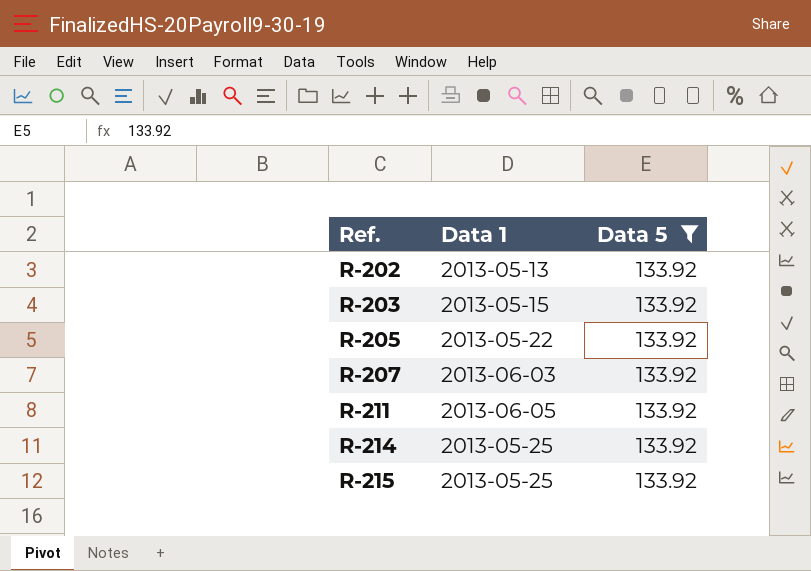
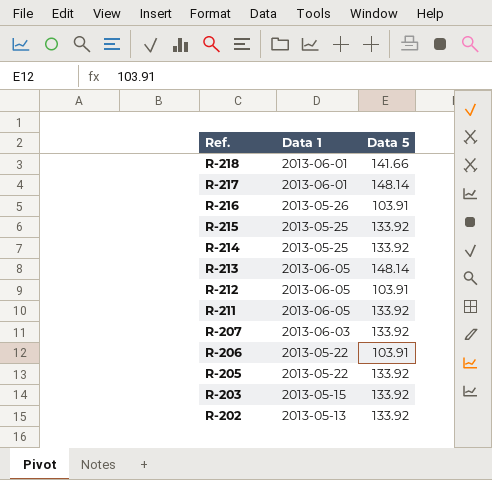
filter: Data 5 = 133.92 -> none
row order: Ref. ascending -> Ref. descending

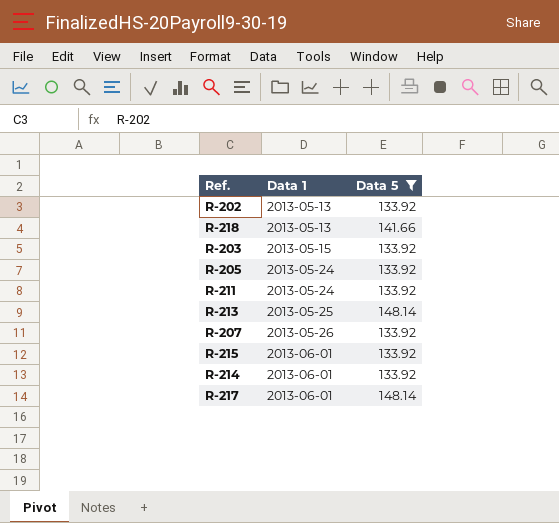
filter: none -> Data 5 != 103.91
row order: Ref. descending -> Data 1 ascending
R-218 | Data 1: 2013-06-01 -> 2013-05-13
R-205 | Data 1: 2013-05-22 -> 2013-05-24
R-211 | Data 1: 2013-06-05 -> 2013-05-24
R-213 | Data 1: 2013-06-05 -> 2013-05-25
R-207 | Data 1: 2013-06-03 -> 2013-05-26
R-215 | Data 1: 2013-05-25 -> 2013-06-01
R-214 | Data 1: 2013-05-25 -> 2013-06-01

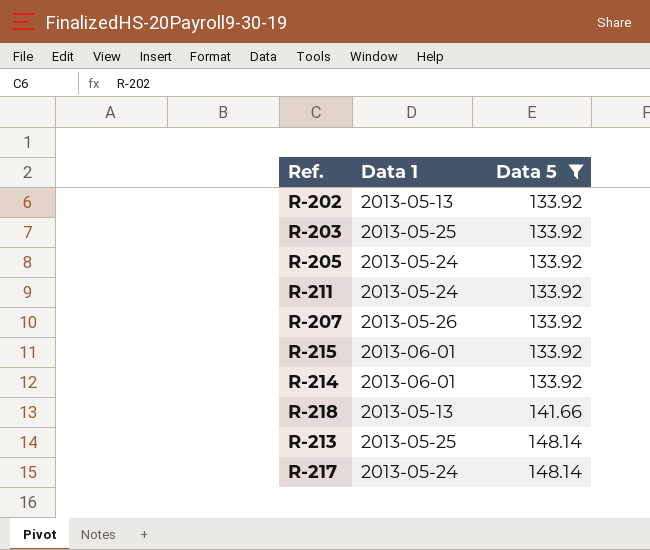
row order: Data 1 ascending -> Data 5 ascending
R-203 | Data 1: 2013-05-15 -> 2013-05-25
R-217 | Data 1: 2013-06-01 -> 2013-05-24

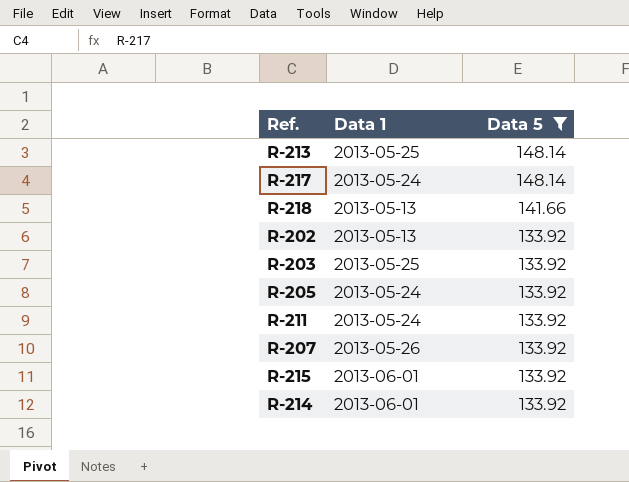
row order: Data 5 ascending -> Data 5 descending

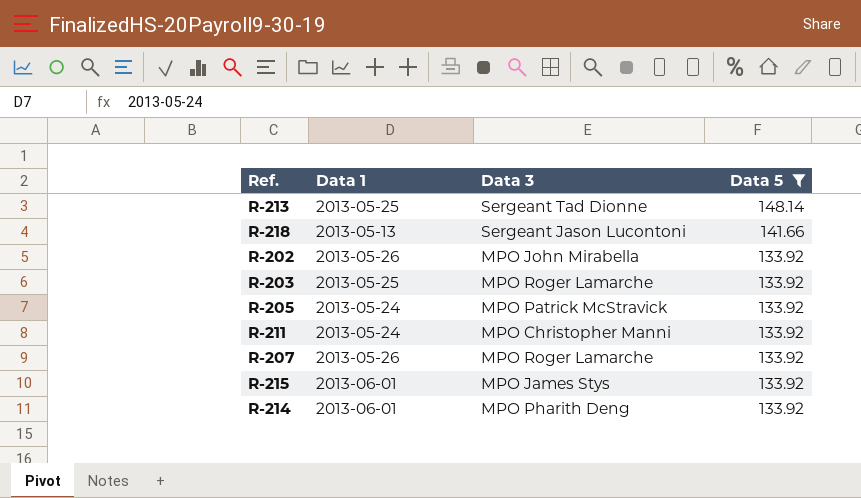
column Data 3 | position: none -> 3
row R-217: 2013-05-24 | 148.14 -> none
R-202 | Data 1: 2013-05-13 -> 2013-05-26

